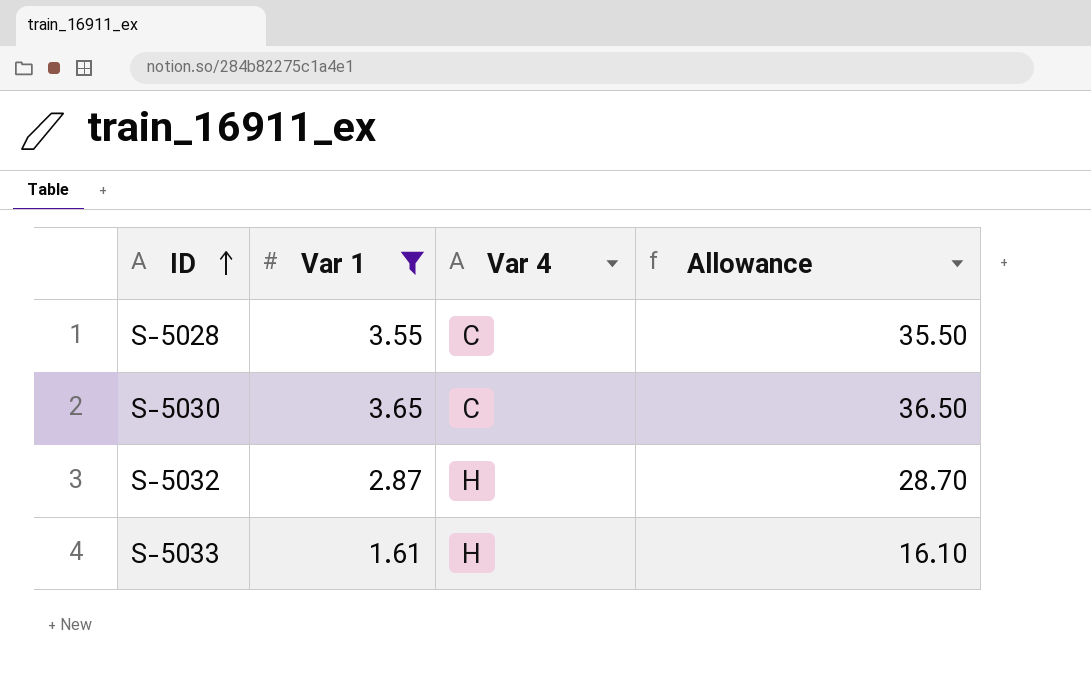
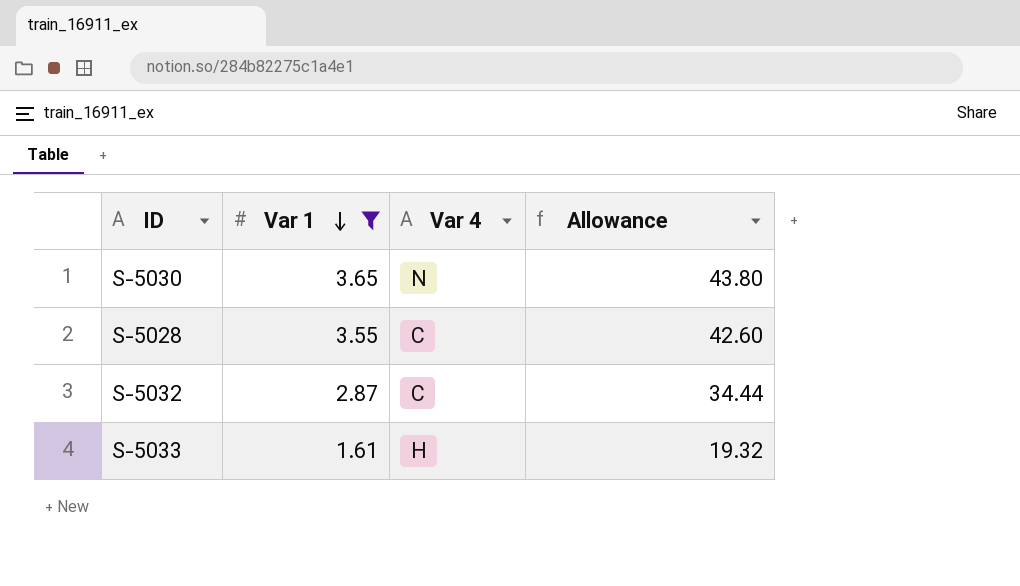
row order: ID ascending -> Var 1 descending
column Allowance | formula: [Var 1] * 10 -> [Var 1] * 12
S-5030 | Var 4: C -> N
S-5032 | Var 4: H -> C

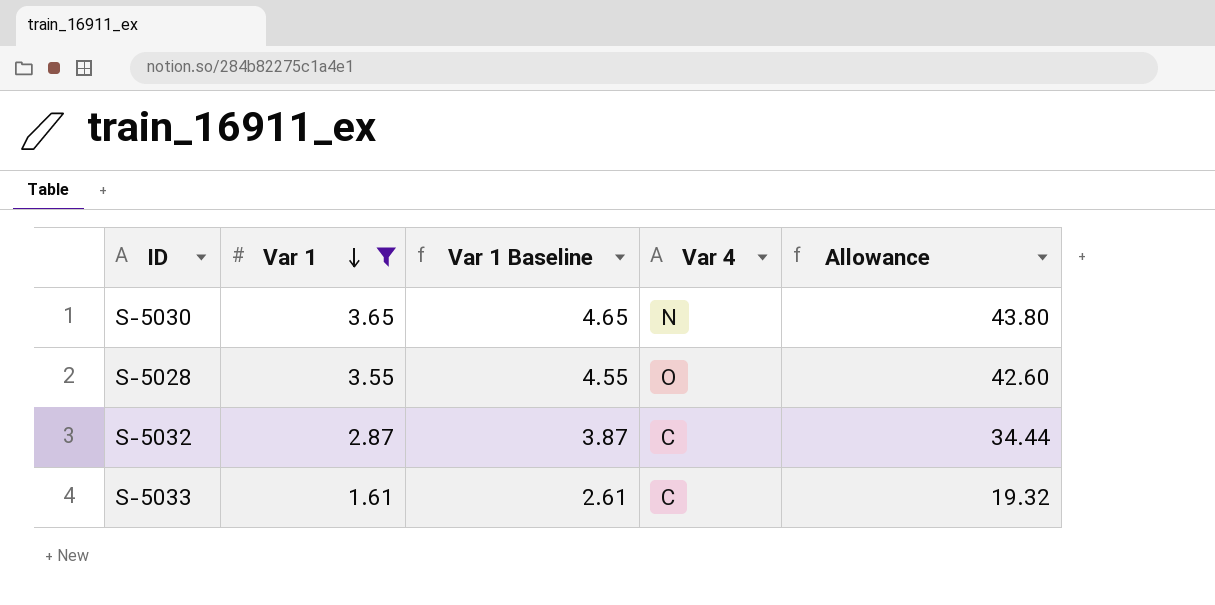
column Var 1 Baseline | formula: none -> [Var 1] + 1
S-5028 | Var 4: C -> O
S-5033 | Var 4: H -> C

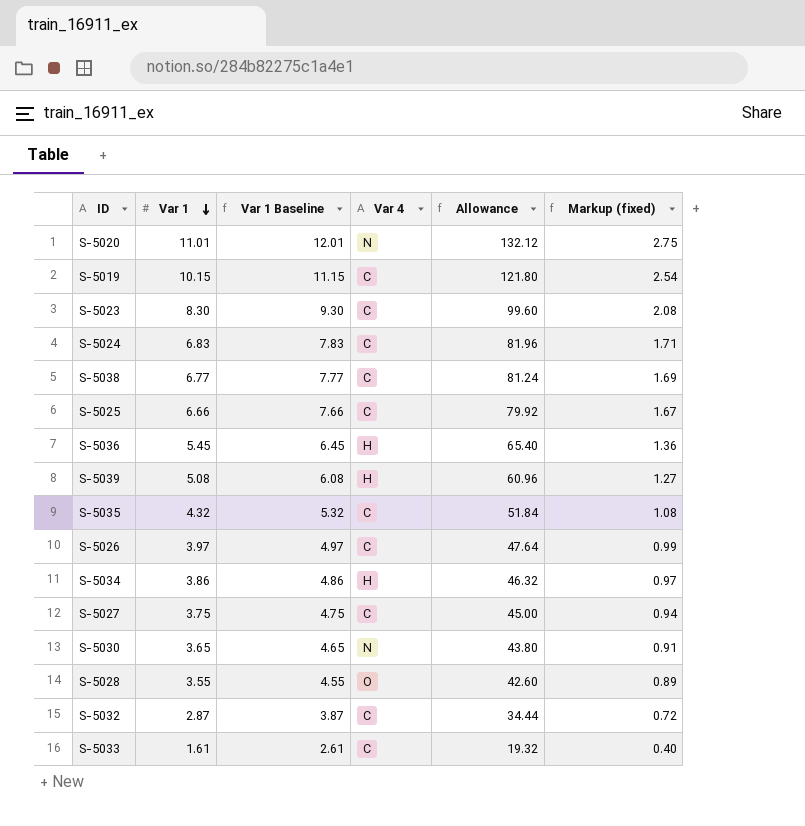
filter: Var 1 <= 3.65 -> none
column Markup (fixed) | formula: none -> [Var 1] * 0.25

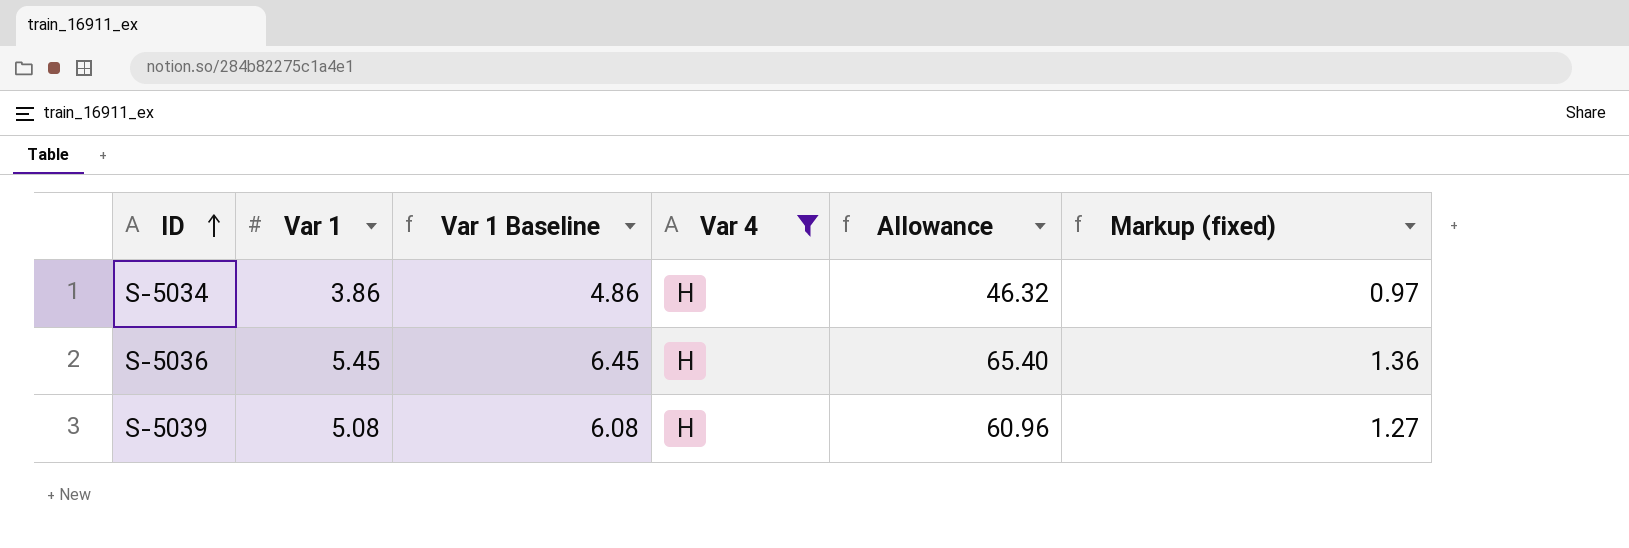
filter: none -> Var 4 = H
row order: Var 1 descending -> ID ascending

